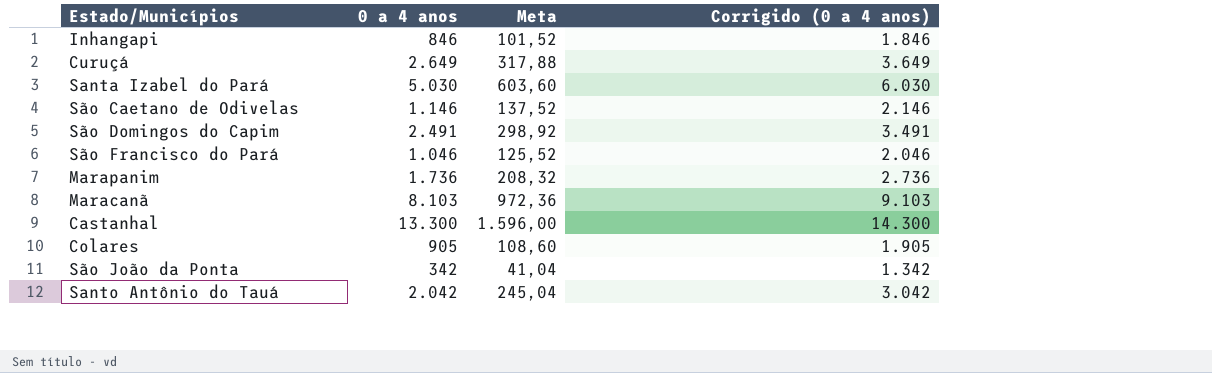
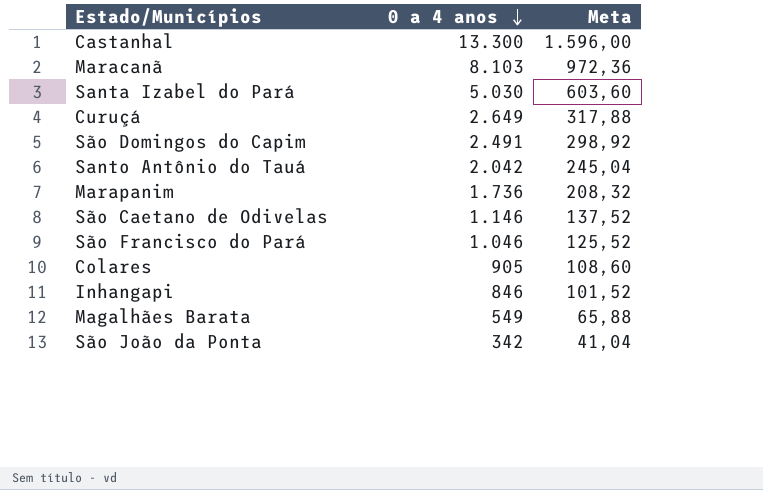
row order: none -> 0 a 4 anos descending
column Corrigido (0 a 4 anos) | formula: [0 a 4 anos] + 1000 -> none
row Magalhães Barata: none -> 549 | 65,88

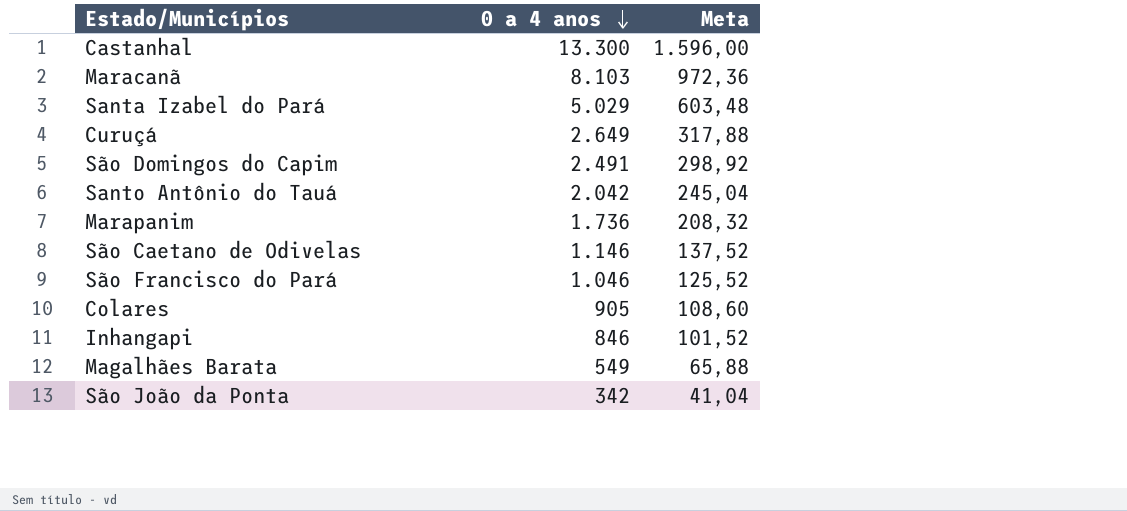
Santa Izabel do Pará | 0 a 4 anos: 5.030 -> 5.029
Santa Izabel do Pará | Meta: 603,60 -> 603,48

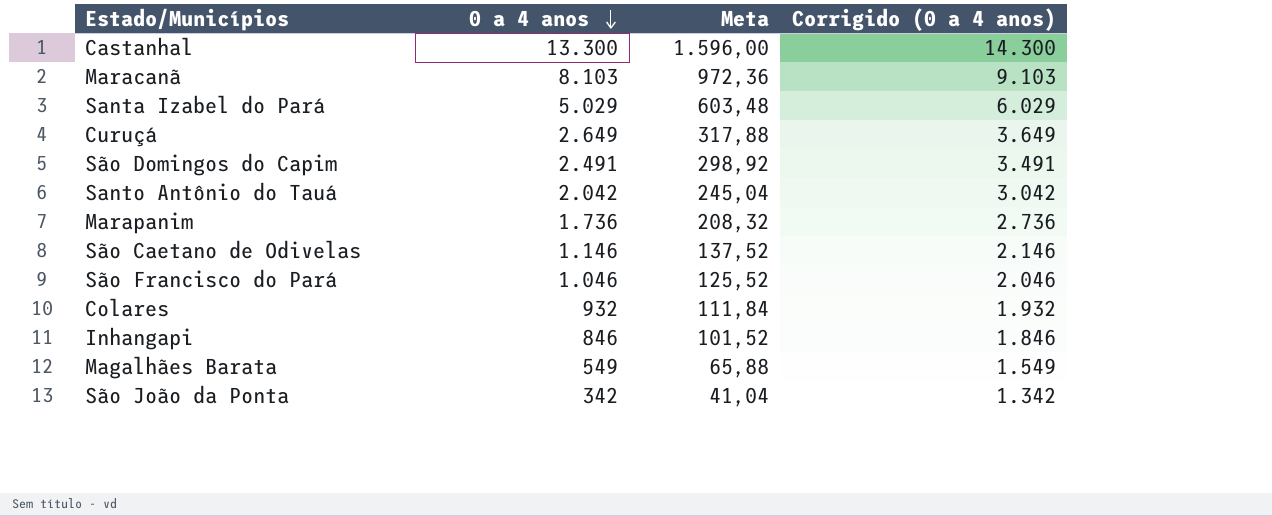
column Corrigido (0 a 4 anos) | formula: none -> [0 a 4 anos] + 1000
Colares | 0 a 4 anos: 905 -> 932
Colares | Meta: 108,60 -> 111,84

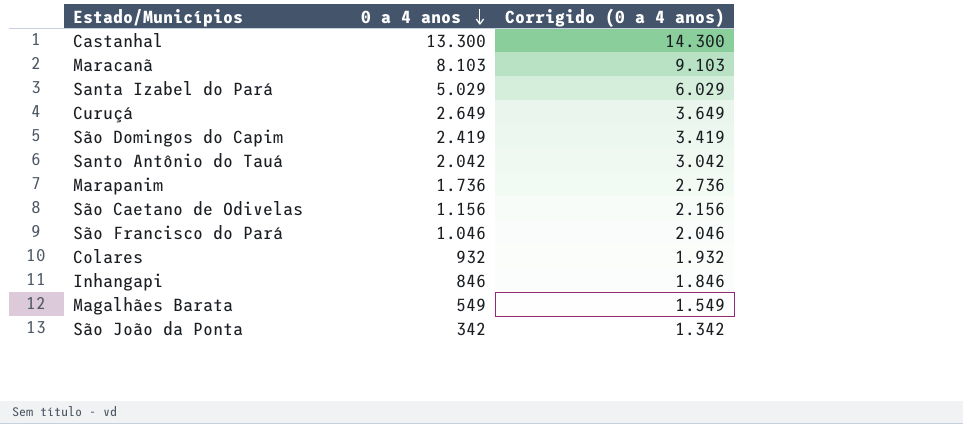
column Meta | formula: [0 a 4 anos] * 0,12 -> none
São Domingos do Capim | 0 a 4 anos: 2.491 -> 2.419
São Domingos do Capim | Corrigido (0 a 4 anos): 3.491 -> 3.419
São Caetano de Odivelas | 0 a 4 anos: 1.146 -> 1.156
São Caetano de Odivelas | Corrigido (0 a 4 anos): 2.146 -> 2.156

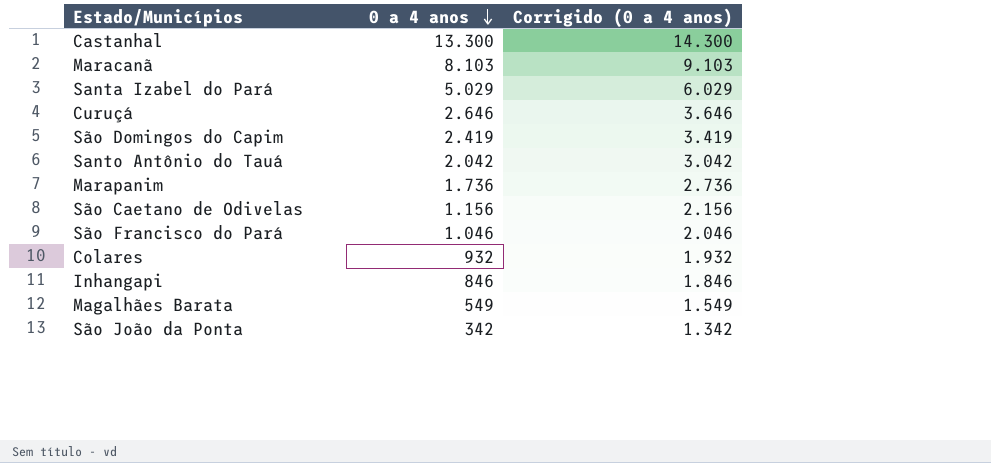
Curuçá | 0 a 4 anos: 2.649 -> 2.646
Curuçá | Corrigido (0 a 4 anos): 3.649 -> 3.646

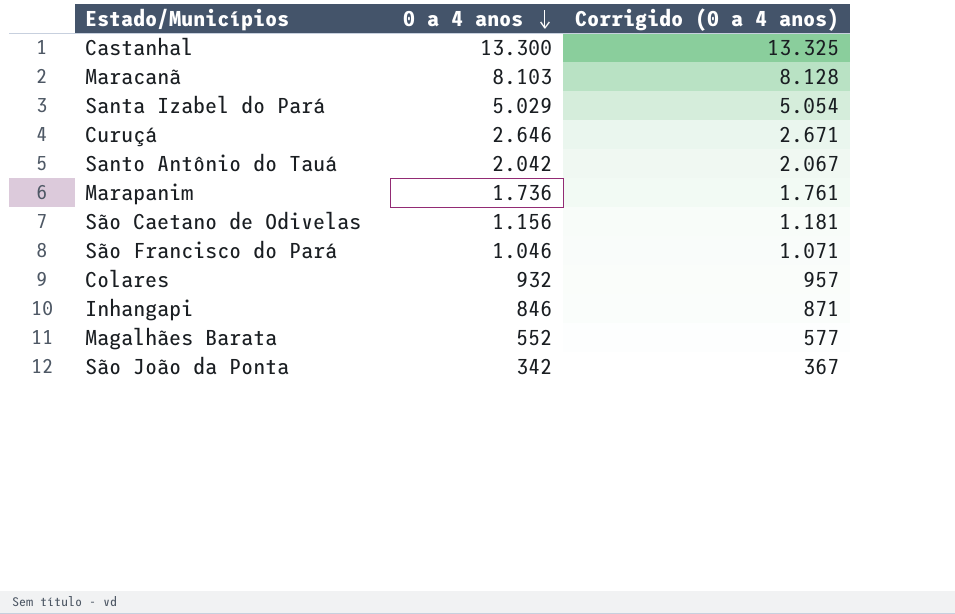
column Corrigido (0 a 4 anos) | formula: [0 a 4 anos] + 1000 -> [0 a 4 anos] + 25
row São Domingos do Capim: 2.419 | 3.419 -> none
Magalhães Barata | 0 a 4 anos: 549 -> 552

